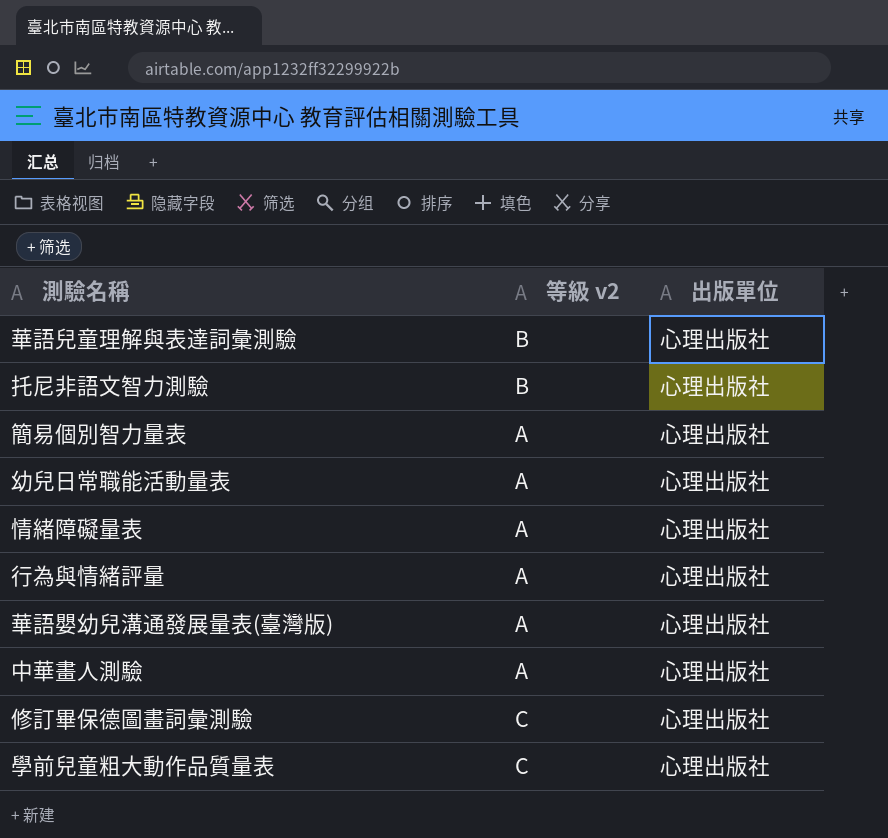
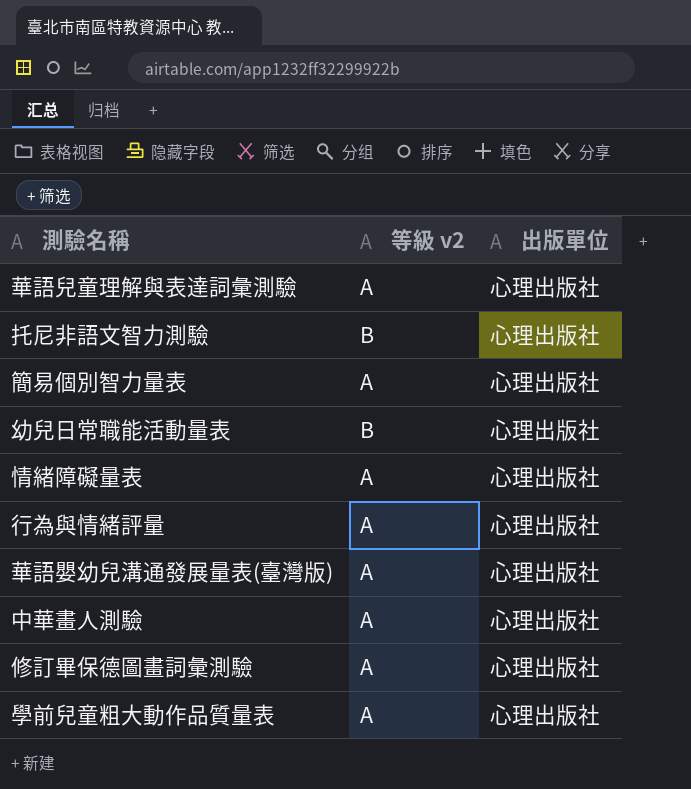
華語兒童理解與表達詞彙測驗 | 等級 v2: B -> A
幼兒日常職能活動量表 | 等級 v2: A -> B
修訂畢保德圖畫詞彙測驗 | 等級 v2: C -> A
學前兒童粗大動作品質量表 | 等級 v2: C -> A

